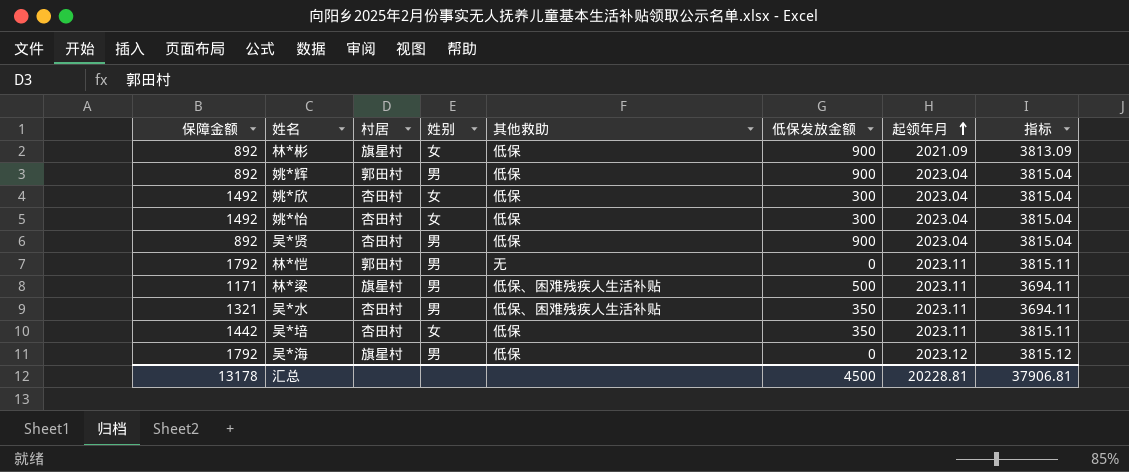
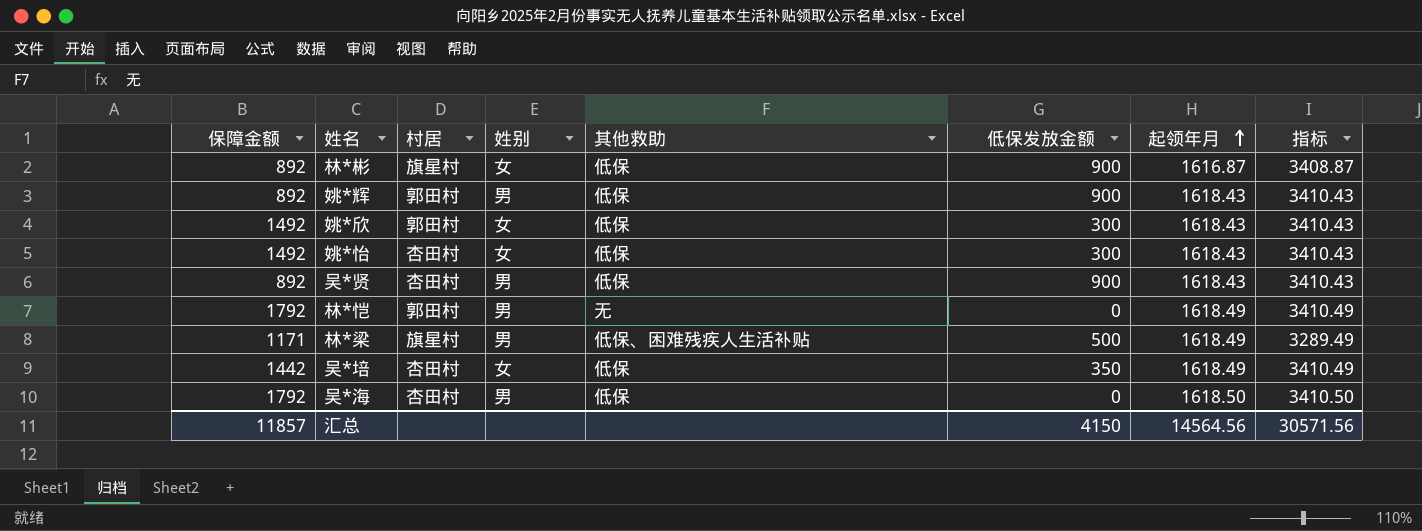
row 吴*水: 1321 | 杏田村 | 男 | 低保、困难残疾人生活补贴 | 350 | 2023.11 | 3694.11 -> none
林*彬 | 起领年月: 2021.09 -> 1616.87
林*彬 | 指标: 3813.09 -> 3408.87
姚*辉 | 起领年月: 2023.04 -> 1618.43
姚*辉 | 指标: 3815.04 -> 3410.43
姚*欣 | 村居: 杏田村 -> 郭田村
姚*欣 | 起领年月: 2023.04 -> 1618.43
姚*欣 | 指标: 3815.04 -> 3410.43
姚*怡 | 起领年月: 2023.04 -> 1618.43
姚*怡 | 指标: 3815.04 -> 3410.43
吴*贤 | 起领年月: 2023.04 -> 1618.43
吴*贤 | 指标: 3815.04 -> 3410.43
林*恺 | 起领年月: 2023.11 -> 1618.49
林*恺 | 指标: 3815.11 -> 3410.49
林*梁 | 起领年月: 2023.11 -> 1618.49
林*梁 | 指标: 3694.11 -> 3289.49
吴*培 | 起领年月: 2023.11 -> 1618.49
吴*培 | 指标: 3815.11 -> 3410.49
吴*海 | 村居: 旗星村 -> 杏田村
吴*海 | 起领年月: 2023.12 -> 1618.50
吴*海 | 指标: 3815.12 -> 3410.50
汇总 | 保障金额: 13178 -> 11857
汇总 | 低保发放金额: 4500 -> 4150
汇总 | 起领年月: 20228.81 -> 14564.56
汇总 | 指标: 37906.81 -> 30571.56

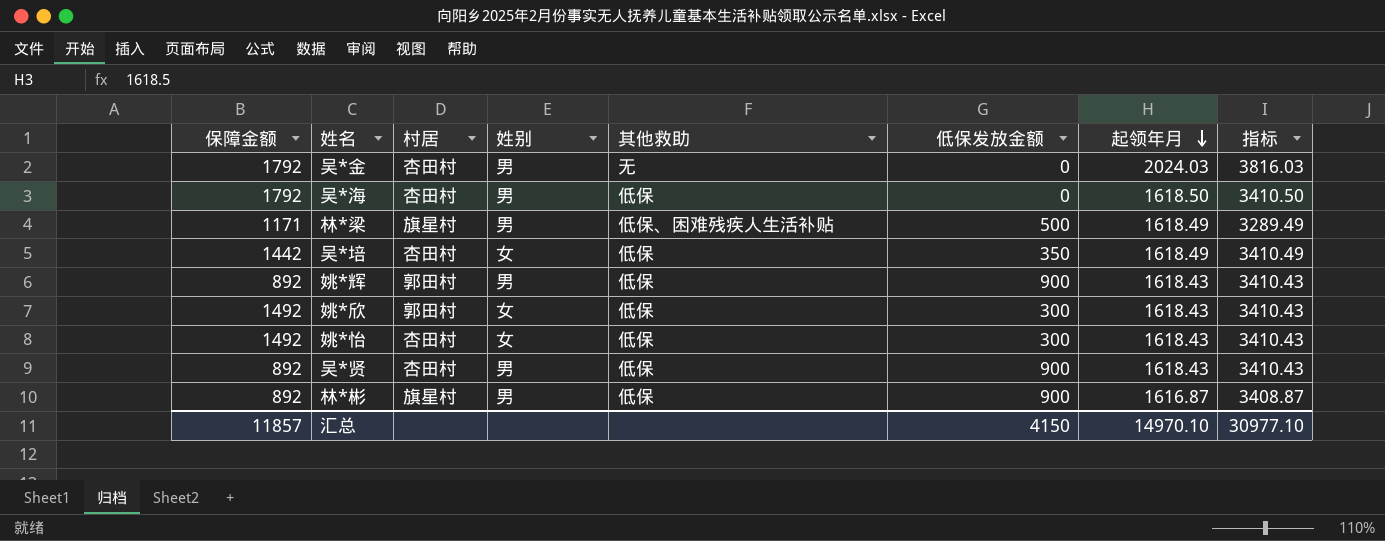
row order: 起领年月 ascending -> 起领年月 descending
row 林*恺: 1792 | 郭田村 | 男 | 无 | 0 | 1618.49 | 3410.49 -> none
row 吴*金: none -> 1792 | 杏田村 | 男 | 无 | 0 | 2024.03 | 3816.03
林*彬 | 姓别: 女 -> 男
汇总 | 起领年月: 14564.56 -> 14970.10
汇总 | 指标: 30571.56 -> 30977.10

